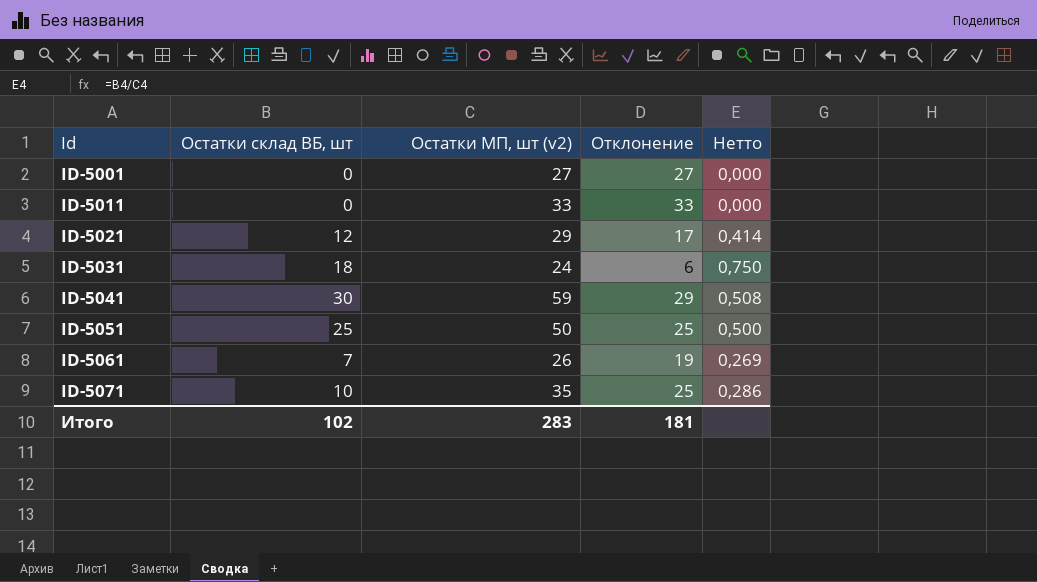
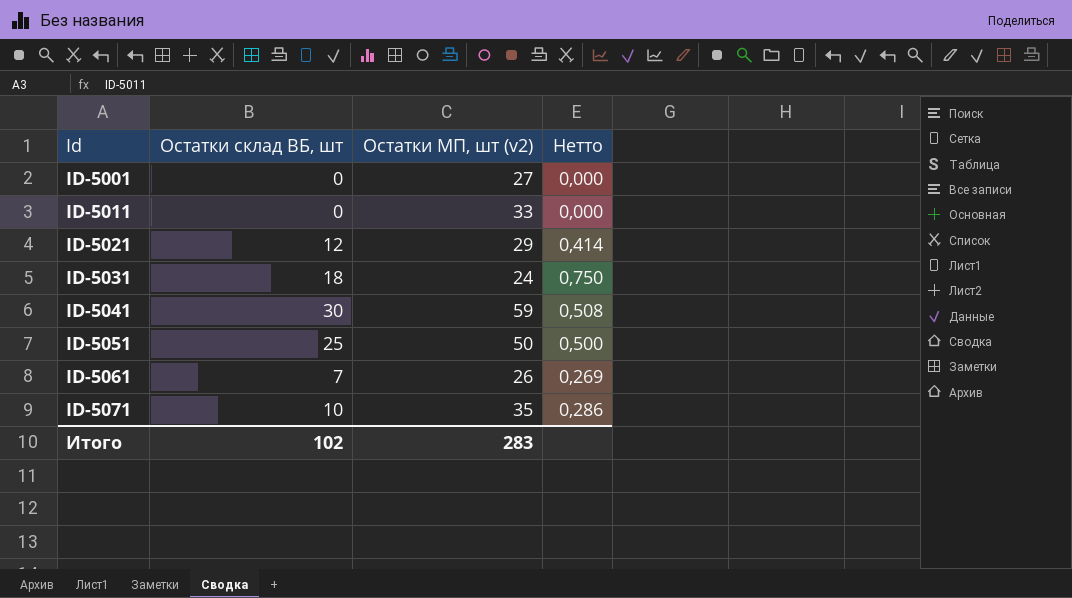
column Отклонение | formula: [Остатки МП, шт (v2)] - [Остатки склад ВБ, шт] -> none

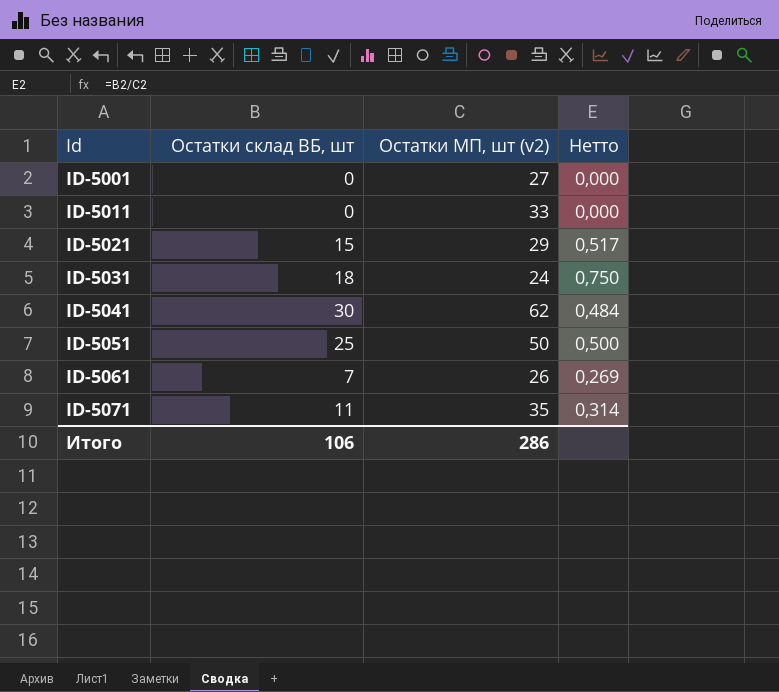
ID-5021 | Остатки склад ВБ, шт: 12 -> 15
ID-5021 | Нетто: 0,414 -> 0,517
ID-5041 | Остатки МП, шт (v2): 59 -> 62
ID-5041 | Нетто: 0,508 -> 0,484
ID-5071 | Остатки склад ВБ, шт: 10 -> 11
ID-5071 | Нетто: 0,286 -> 0,314
Итого | Остатки склад ВБ, шт: 102 -> 106
Итого | Остатки МП, шт (v2): 283 -> 286

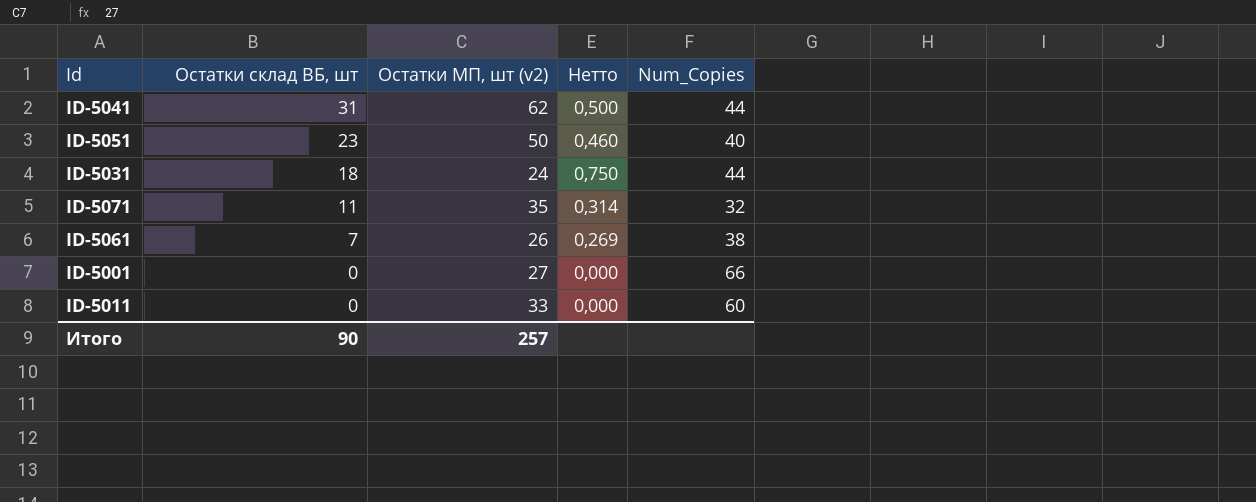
row order: Id ascending -> Остатки склад ВБ, шт descending
column Num_Copies | position: none -> 5
row ID-5021: 15 | 29 | 0,517 -> none
ID-5041 | Остатки склад ВБ, шт: 30 -> 31
ID-5041 | Нетто: 0,484 -> 0,500
ID-5051 | Остатки склад ВБ, шт: 25 -> 23
ID-5051 | Нетто: 0,500 -> 0,460
Итого | Остатки склад ВБ, шт: 106 -> 90
Итого | Остатки МП, шт (v2): 286 -> 257

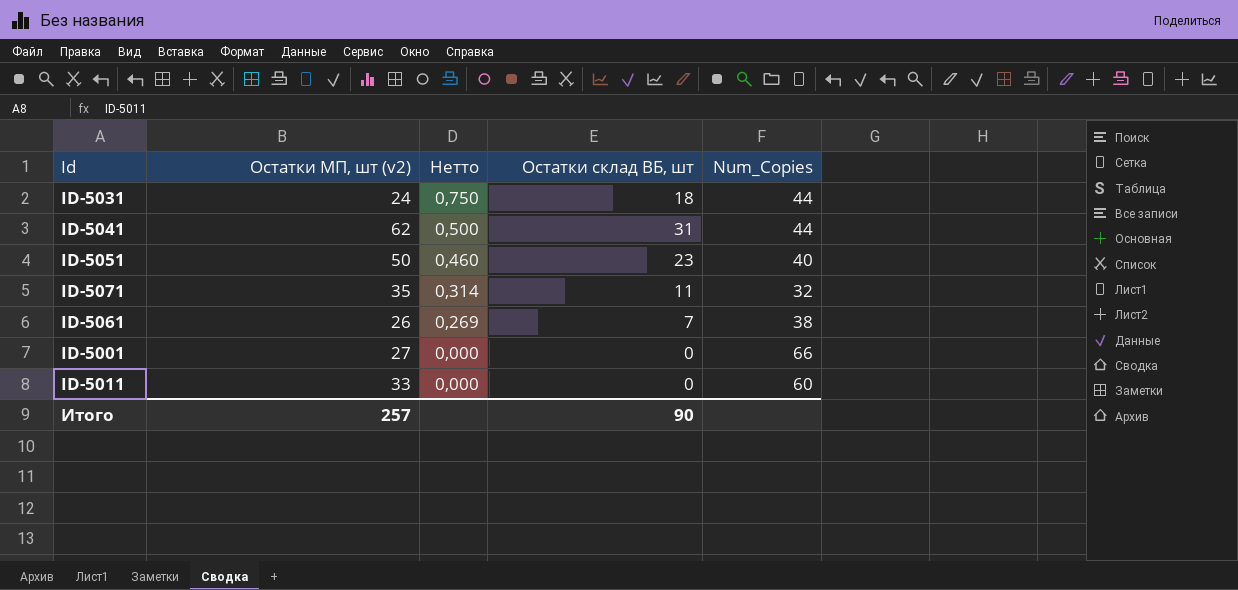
row order: Остатки склад ВБ, шт descending -> Нетто descending
column Остатки склад ВБ, шт | position: 2 -> 4

